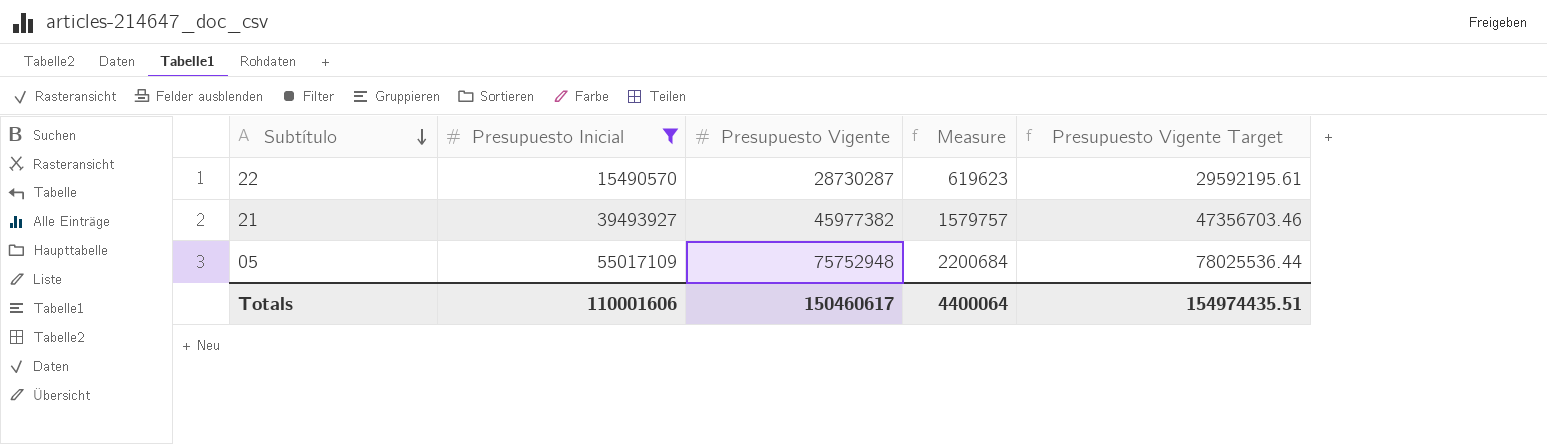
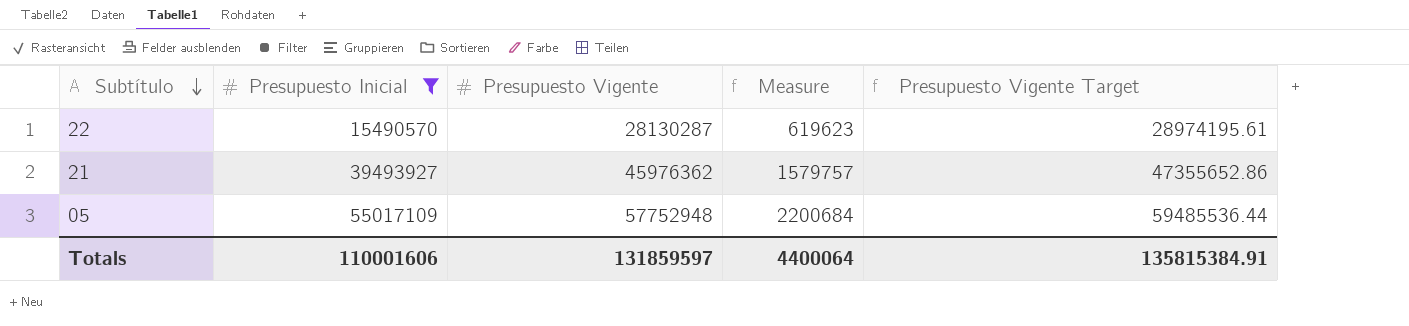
22 | Presupuesto Vigente: 28730287 -> 28130287
22 | Presupuesto Vigente Target: 29592195.61 -> 28974195.61
21 | Presupuesto Vigente: 45977382 -> 45976362
21 | Presupuesto Vigente Target: 47356703.46 -> 47355652.86
05 | Presupuesto Vigente: 75752948 -> 57752948
05 | Presupuesto Vigente Target: 78025536.44 -> 59485536.44
Totals | Presupuesto Vigente: 150460617 -> 131859597
Totals | Presupuesto Vigente Target: 154974435.51 -> 135815384.91

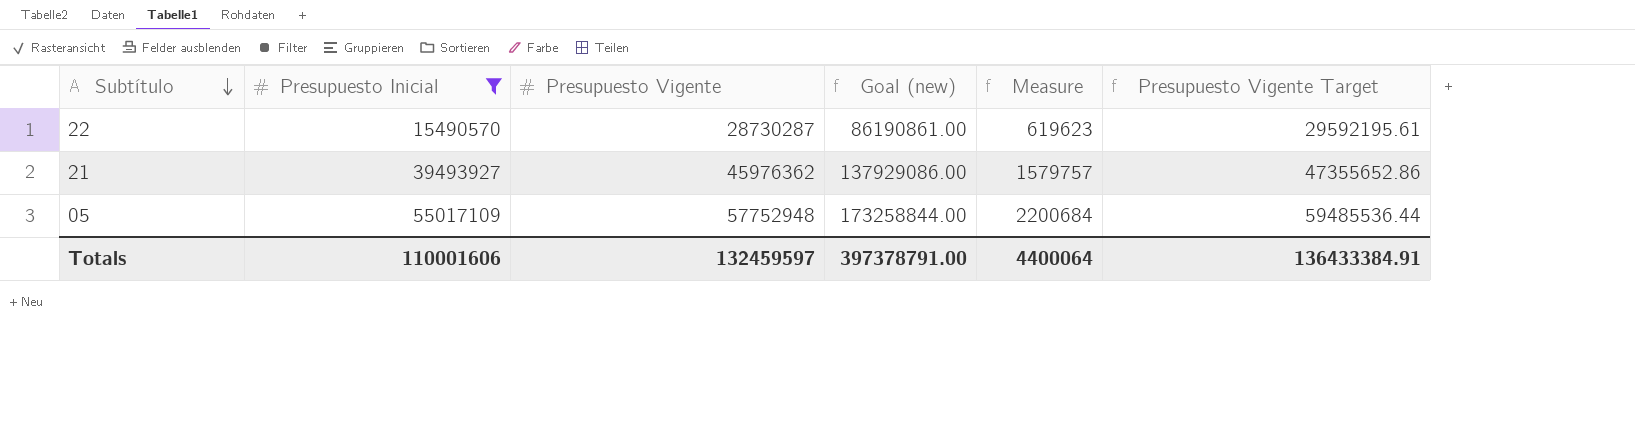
column Goal (new) | formula: none -> [Presupuesto Vigente] * 3
22 | Presupuesto Vigente: 28130287 -> 28730287
22 | Presupuesto Vigente Target: 28974195.61 -> 29592195.61
Totals | Presupuesto Vigente: 131859597 -> 132459597
Totals | Presupuesto Vigente Target: 135815384.91 -> 136433384.91

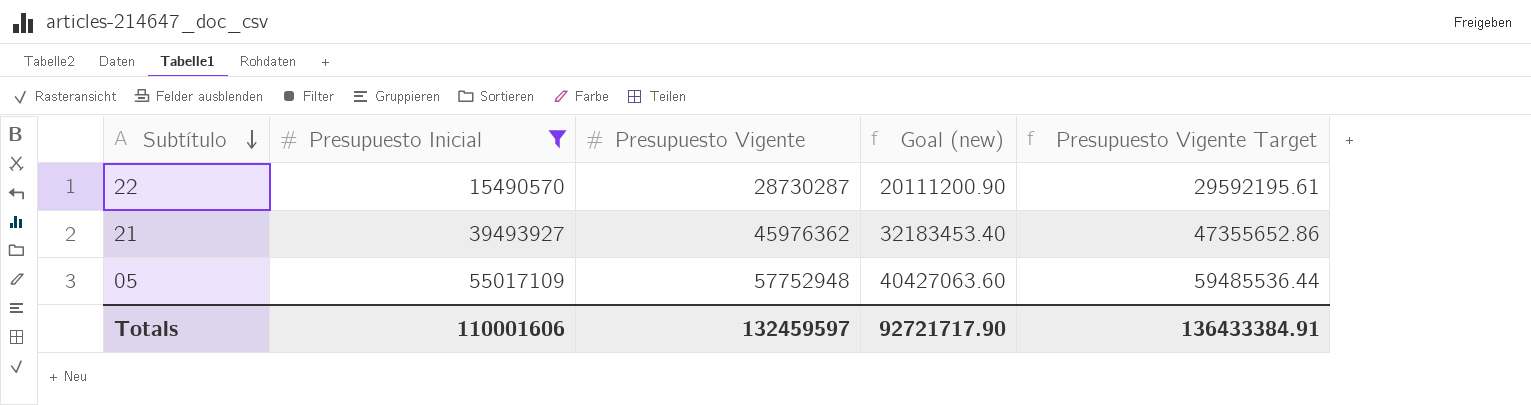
column Measure | formula: [Presupuesto Inicial] * 0.04 -> none
column Goal (new) | formula: [Presupuesto Vigente] * 3 -> [Presupuesto Vigente] * 0.7
Totals | Goal (new): 397378791.00 -> 92721717.90

